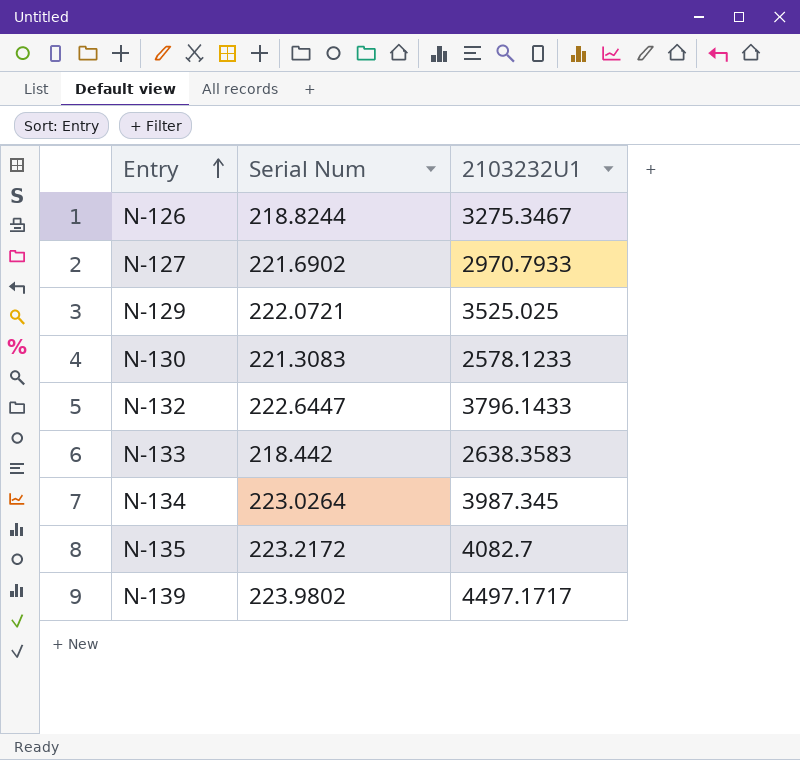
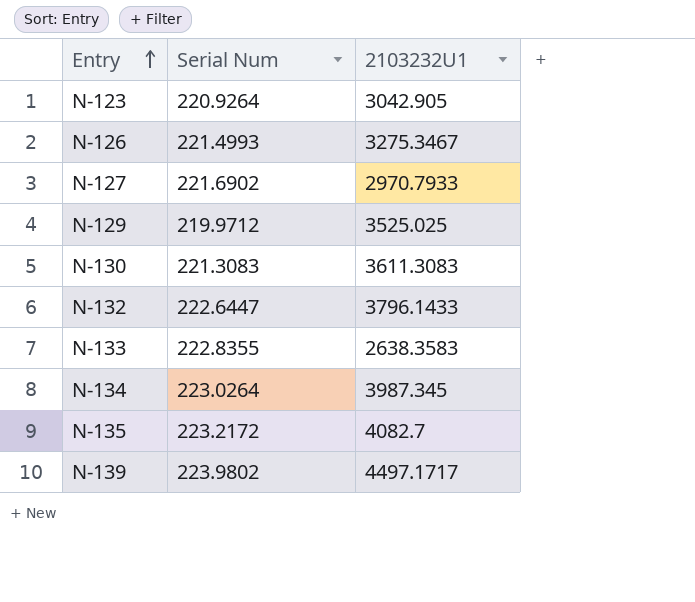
row N-123: none -> 220.9264 | 3042.905
N-126 | Serial Num: 218.8244 -> 221.4993
N-129 | Serial Num: 222.0721 -> 219.9712
N-130 | 2103232U1: 2578.1233 -> 3611.3083
N-133 | Serial Num: 218.442 -> 222.8355

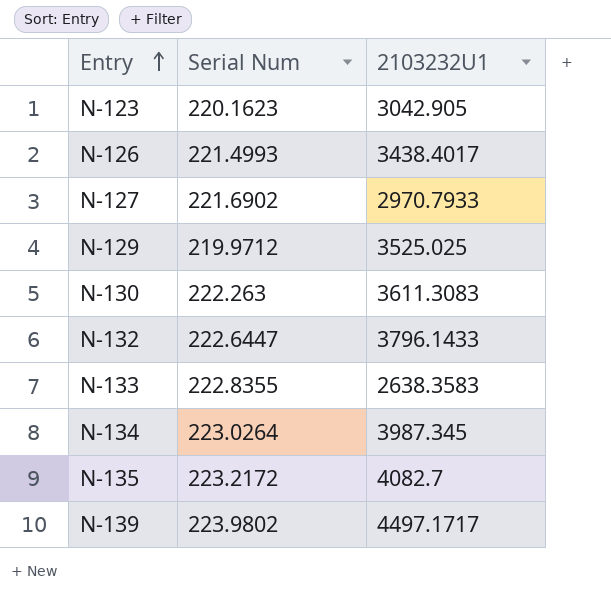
N-123 | Serial Num: 220.9264 -> 220.1623
N-126 | 2103232U1: 3275.3467 -> 3438.4017
N-130 | Serial Num: 221.3083 -> 222.263

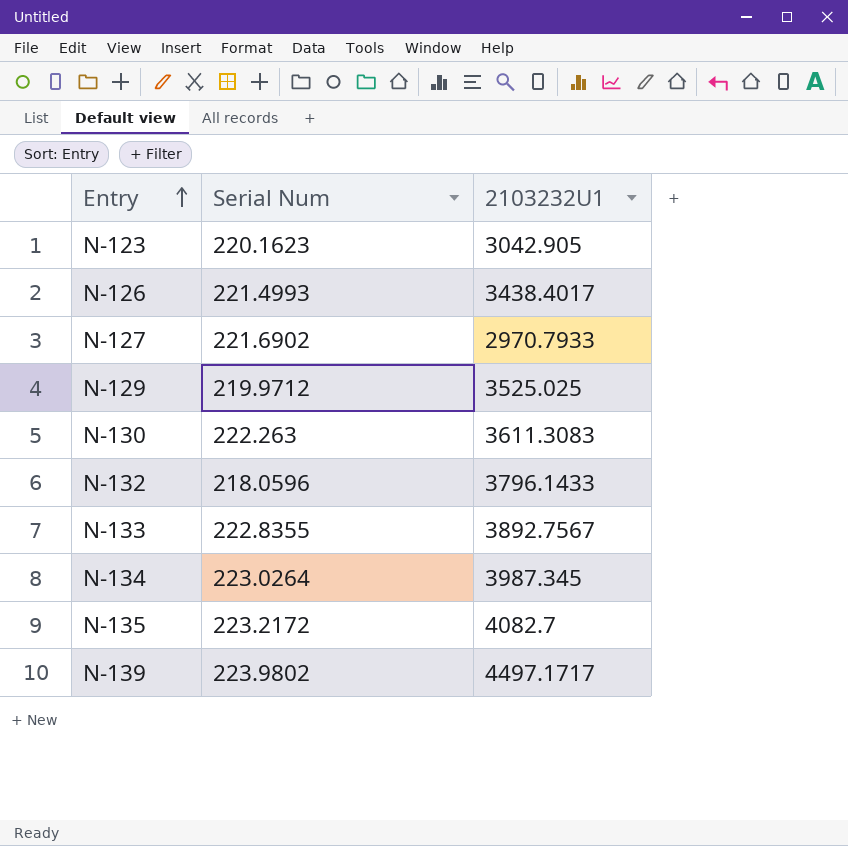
N-132 | Serial Num: 222.6447 -> 218.0596
N-133 | 2103232U1: 2638.3583 -> 3892.7567

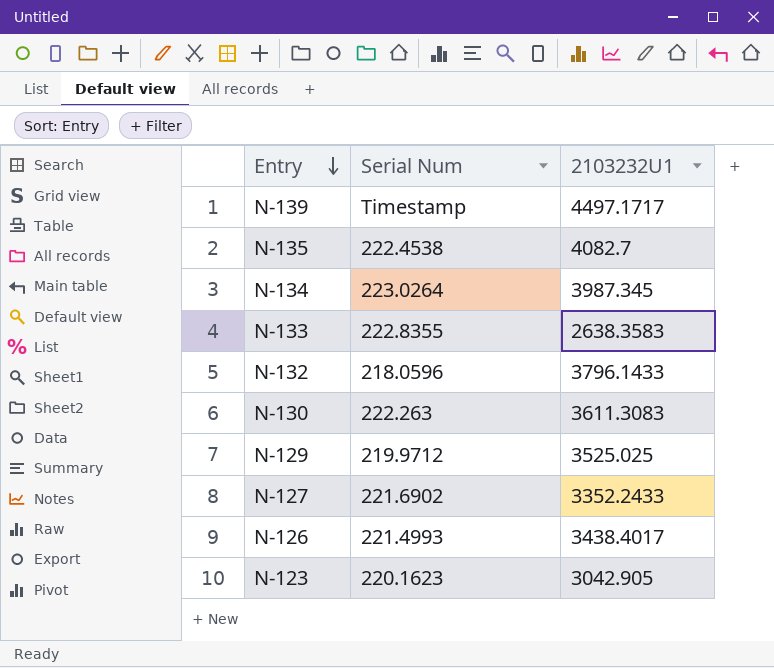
row order: Entry ascending -> Entry descending
N-139 | Serial Num: 223.9802 -> Timestamp
N-135 | Serial Num: 223.2172 -> 222.4538
N-133 | 2103232U1: 3892.7567 -> 2638.3583
N-127 | 2103232U1: 2970.7933 -> 3352.2433

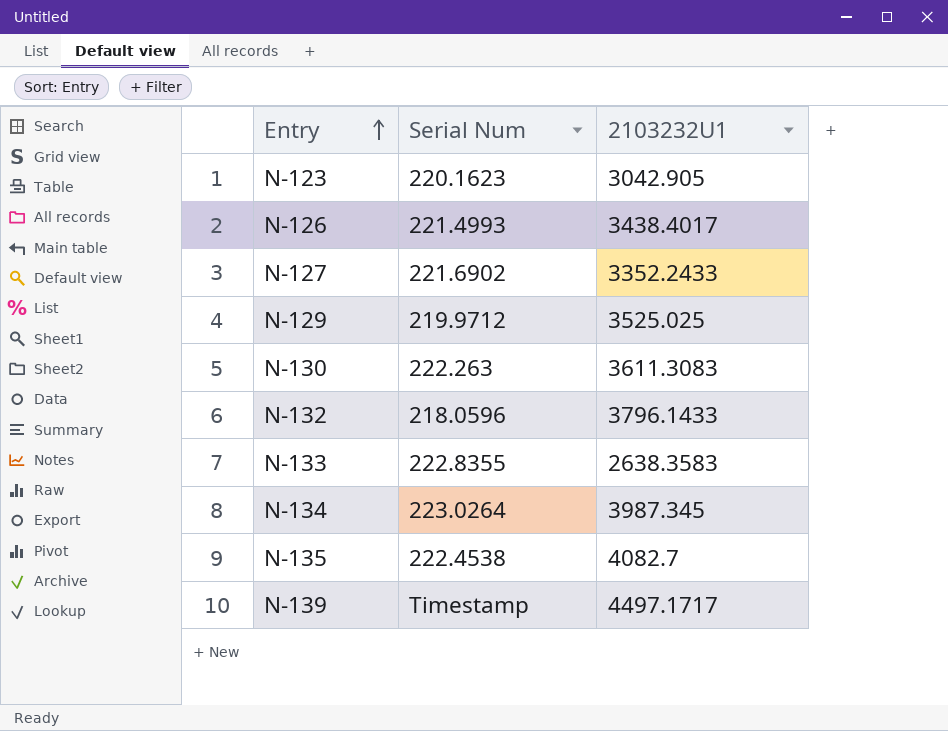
row order: Entry descending -> Entry ascending

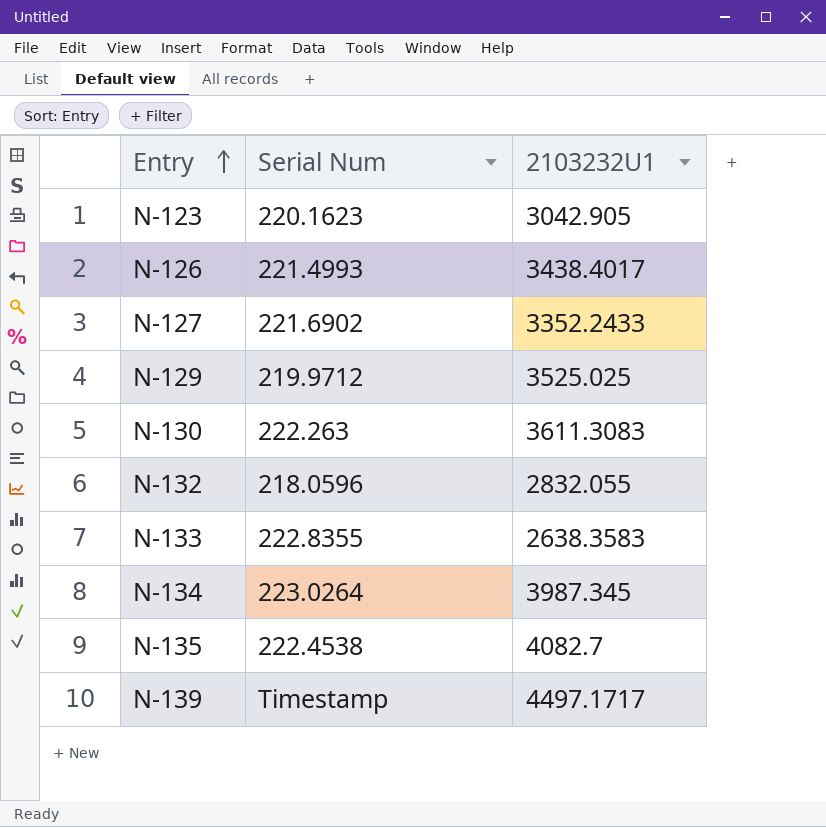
N-132 | 2103232U1: 3796.1433 -> 2832.055

